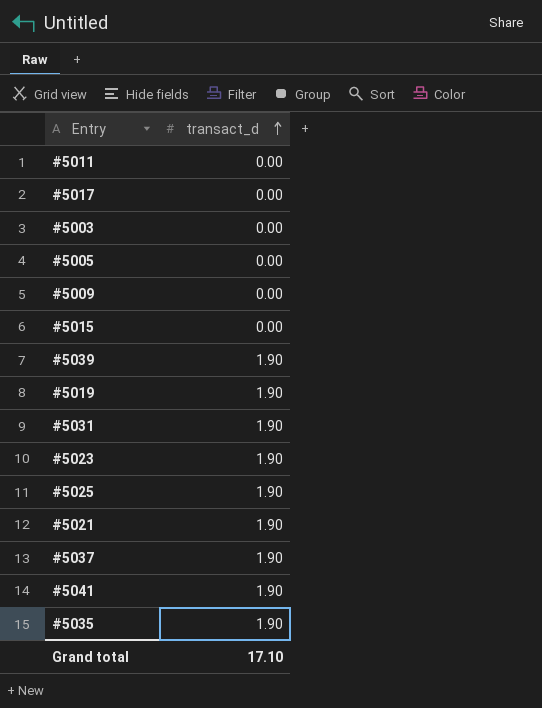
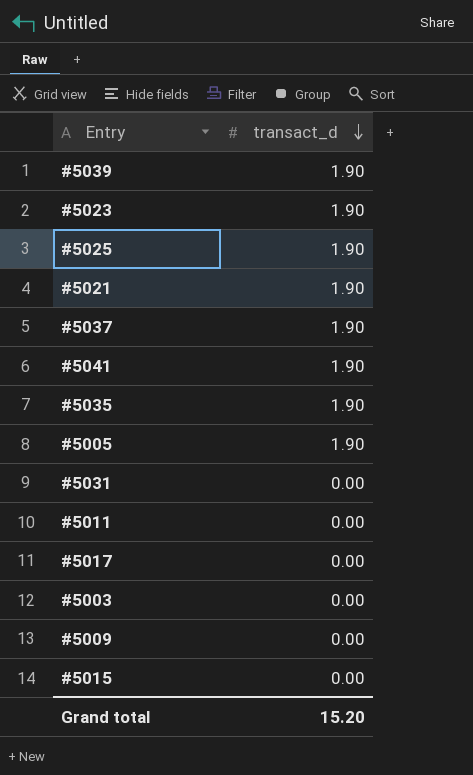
row order: transact_d ascending -> transact_d descending
row #5019: 1.90 -> none
#5005 | transact_d: 0.00 -> 1.90
#5031 | transact_d: 1.90 -> 0.00
Grand total | transact_d: 17.10 -> 15.20

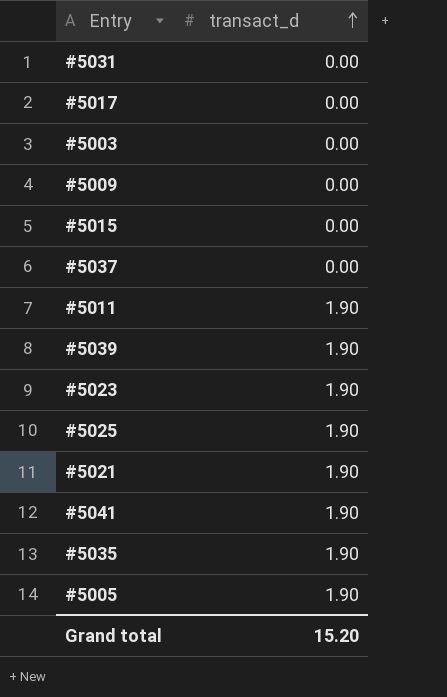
row order: transact_d descending -> transact_d ascending
#5037 | transact_d: 1.90 -> 0.00
#5011 | transact_d: 0.00 -> 1.90

